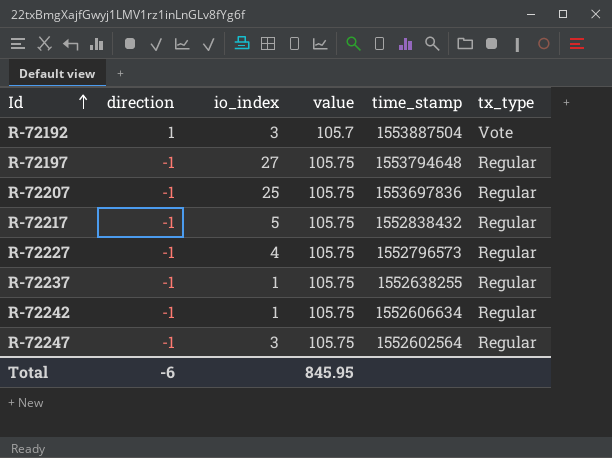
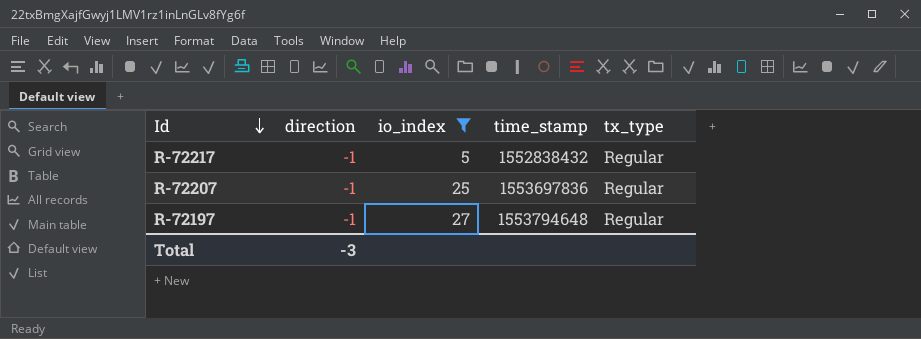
filter: none -> io_index >= 5
row order: Id ascending -> Id descending
column value | position: 4 -> none
Total | direction: -6 -> -3

